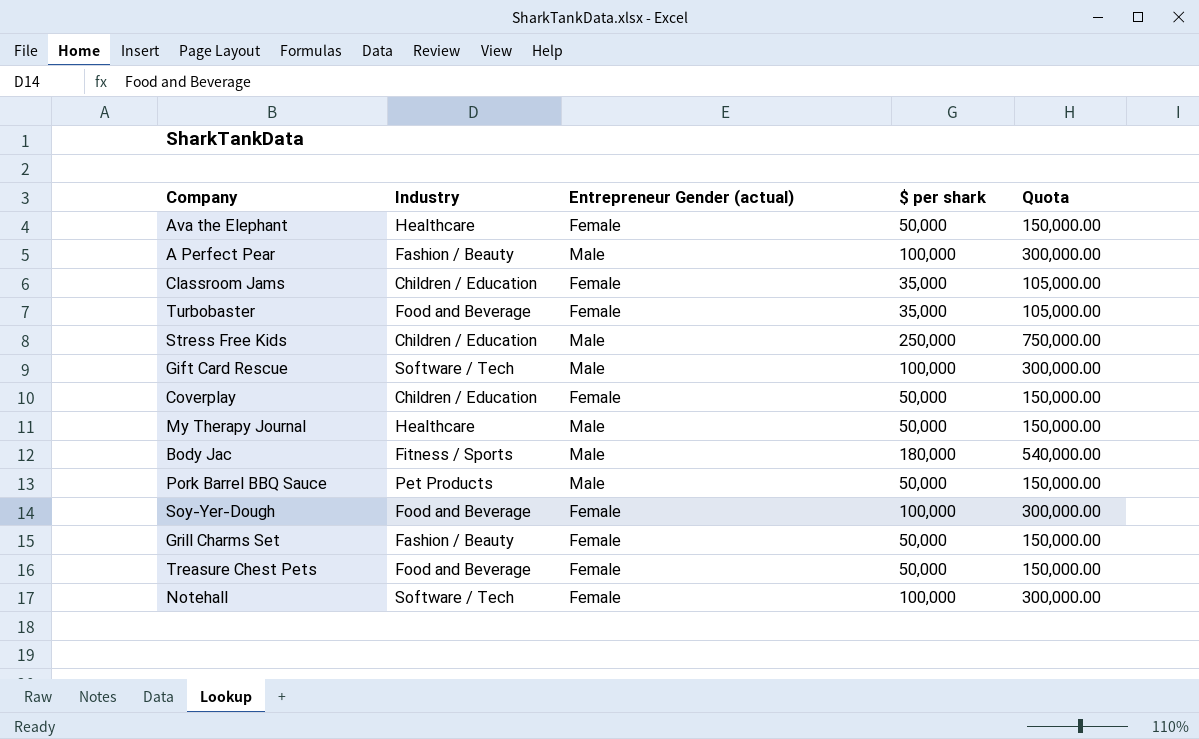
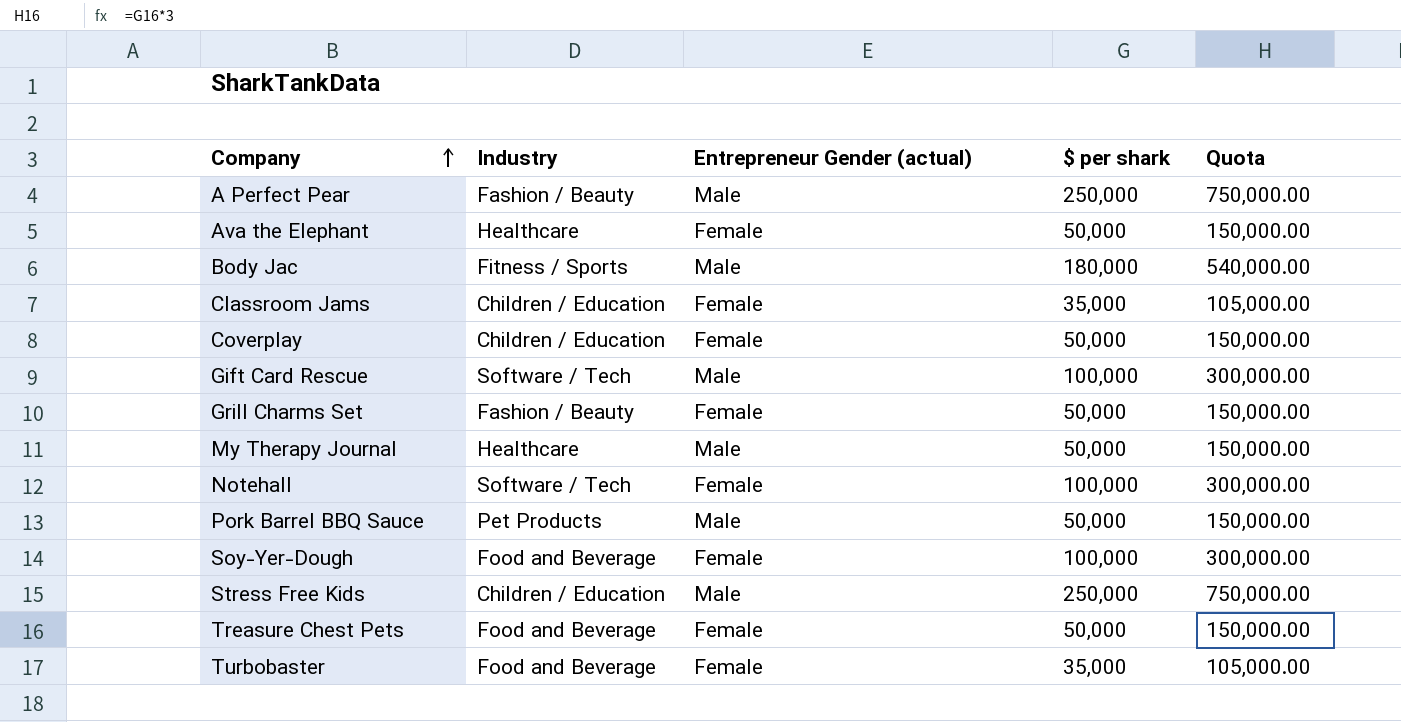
row order: none -> Company ascending
A Perfect Pear | $ per shark: 100,000 -> 250,000
A Perfect Pear | Quota: 300,000.00 -> 750,000.00

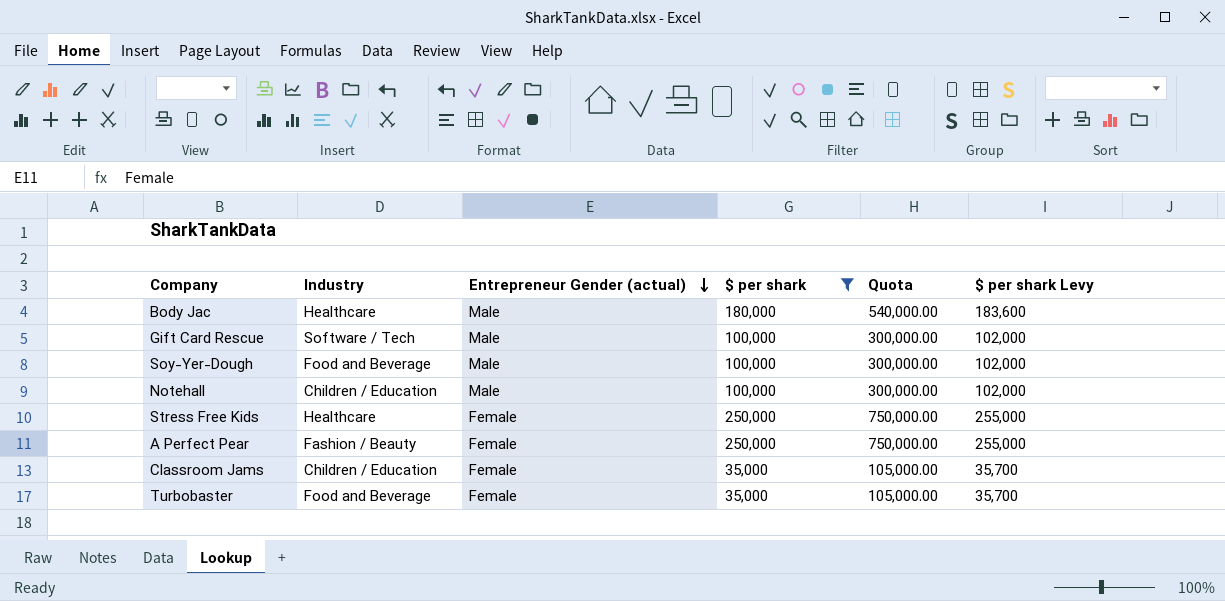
filter: none -> $ per shark != 50,000
row order: Company ascending -> Entrepreneur Gender (actual) descending
column $ per shark Levy | formula: none -> [$ per shark] * 1.02
Body Jac | Industry: Fitness / Sports -> Healthcare
Soy-Yer-Dough | Entrepreneur Gender (actual): Female -> Male
Notehall | Industry: Software / Tech -> Children / Education
Notehall | Entrepreneur Gender (actual): Female -> Male
Stress Free Kids | Industry: Children / Education -> Healthcare
Stress Free Kids | Entrepreneur Gender (actual): Male -> Female
A Perfect Pear | Entrepreneur Gender (actual): Male -> Female

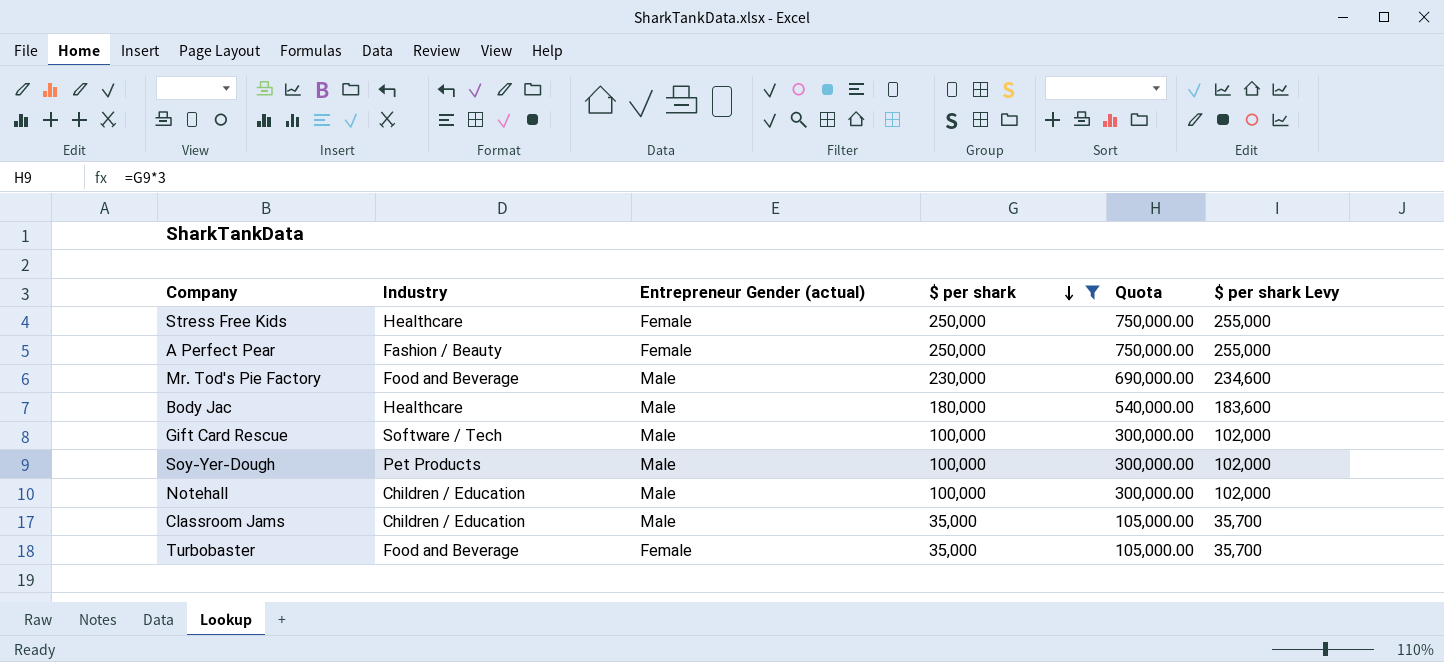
row order: Entrepreneur Gender (actual) descending -> $ per shark descending
row Mr. Tod's Pie Factory: none -> Food and Beverage | Male | 230,000 | 690,000.00 | 234,600
Soy-Yer-Dough | Industry: Food and Beverage -> Pet Products
Classroom Jams | Entrepreneur Gender (actual): Female -> Male

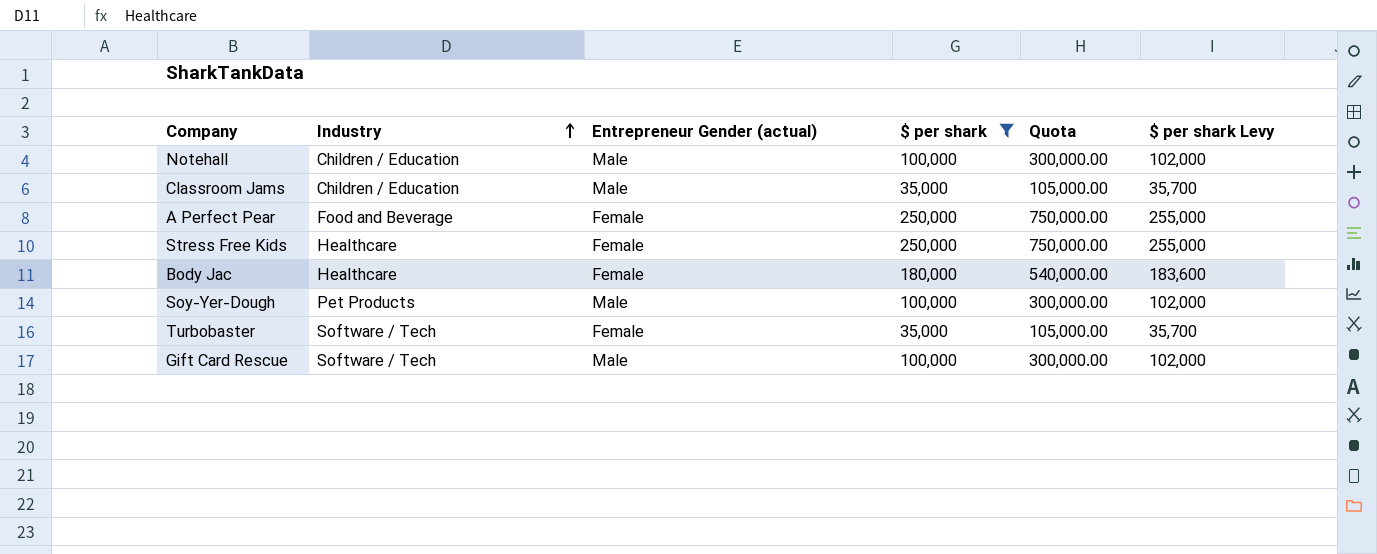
row order: $ per shark descending -> Industry ascending
row Mr. Tod's Pie Factory: Food and Beverage | Male | 230,000 | 690,000.00 | 234,600 -> none
A Perfect Pear | Industry: Fashion / Beauty -> Food and Beverage
Body Jac | Entrepreneur Gender (actual): Male -> Female
Turbobaster | Industry: Food and Beverage -> Software / Tech

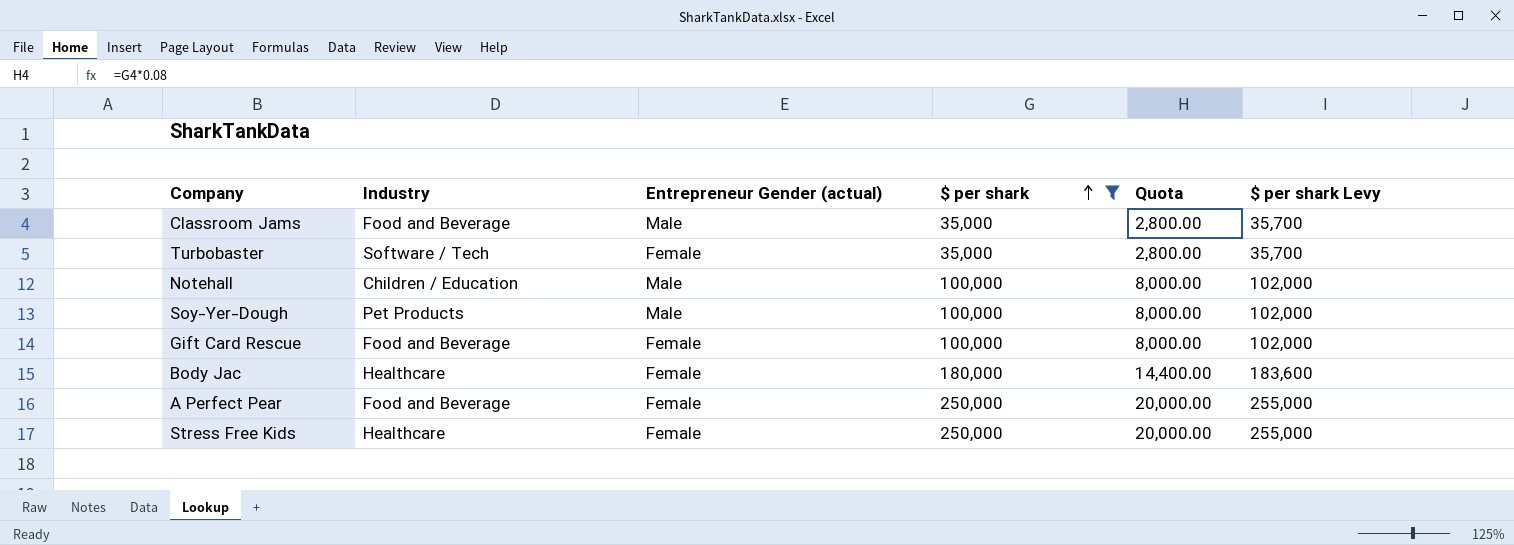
row order: Industry ascending -> $ per shark ascending
column Quota | formula: [$ per shark] * 3 -> [$ per shark] * 0.08
Classroom Jams | Industry: Children / Education -> Food and Beverage
Gift Card Rescue | Industry: Software / Tech -> Food and Beverage
Gift Card Rescue | Entrepreneur Gender (actual): Male -> Female

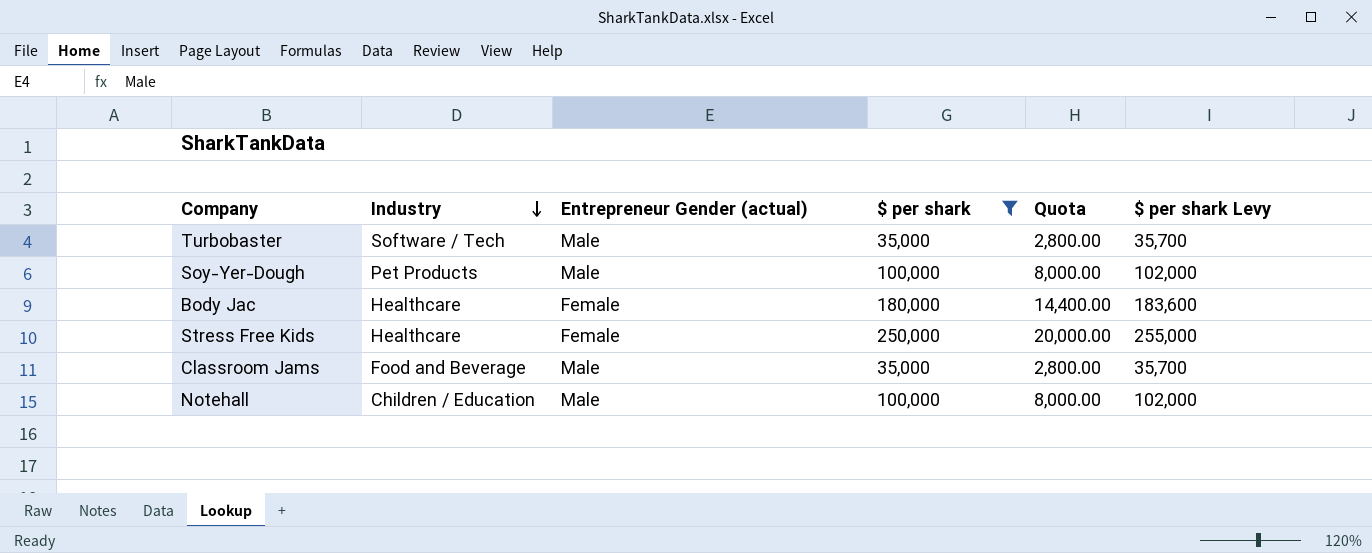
row order: $ per shark ascending -> Industry descending
row Gift Card Rescue: Food and Beverage | Female | 100,000 | 8,000.00 | 102,000 -> none
row A Perfect Pear: Food and Beverage | Female | 250,000 | 20,000.00 | 255,000 -> none
Turbobaster | Entrepreneur Gender (actual): Female -> Male

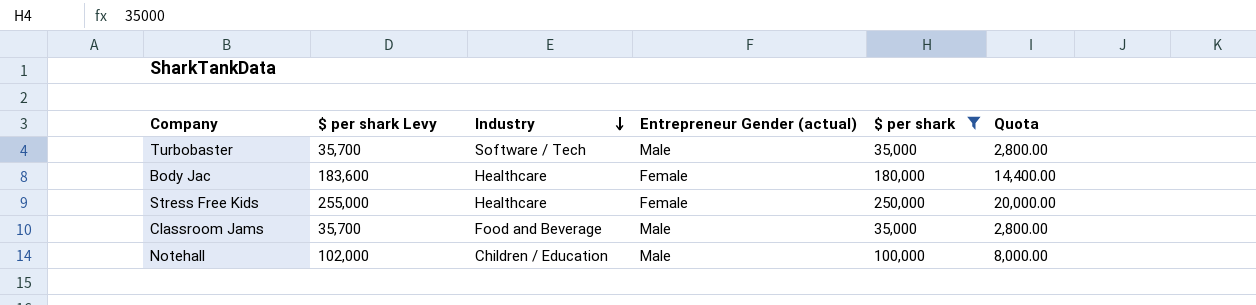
column $ per shark Levy | position: 6 -> 2
row Soy-Yer-Dough: Pet Products | Male | 100,000 | 8,000.00 | 102,000 -> none

